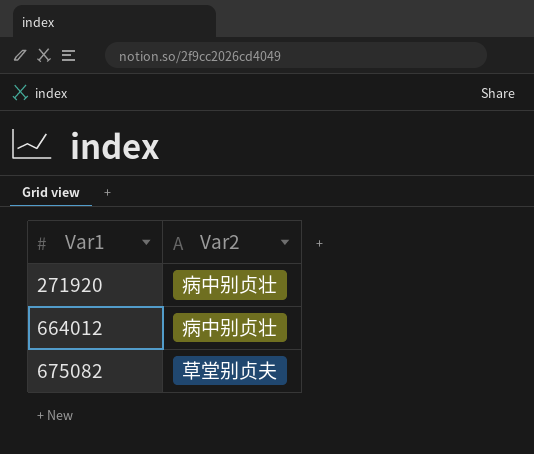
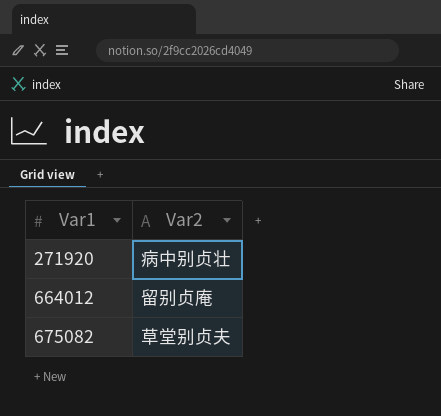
664012 | Var2: 病中别贞壮 -> 留别贞庵

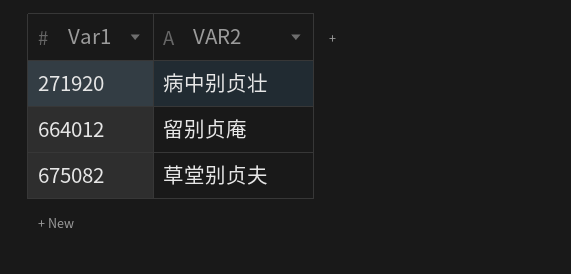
column name: Var2 -> VAR2

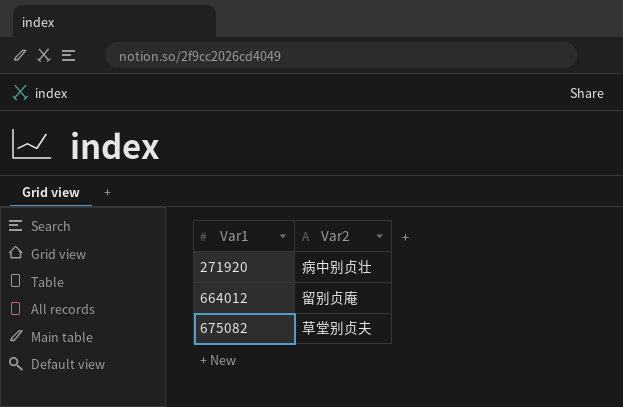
column name: VAR2 -> Var2

